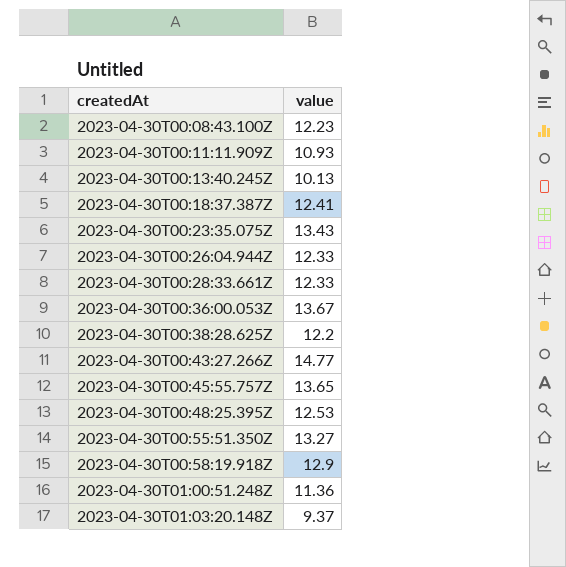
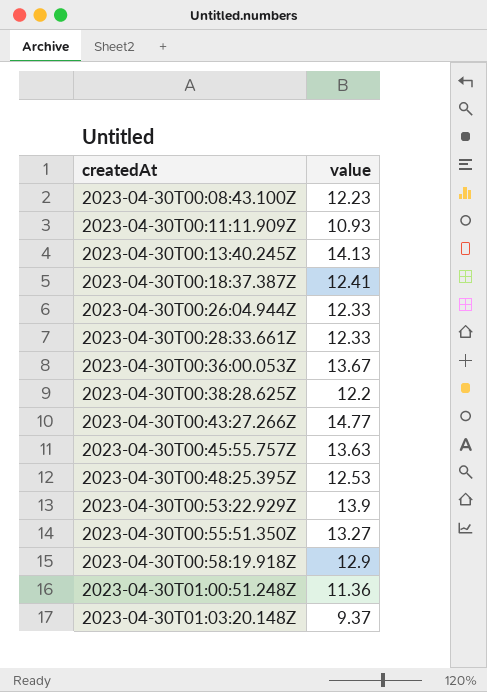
row 2023-04-30T00:23:35.075Z: 13.43 -> none
2023-04-30T00:13:40.245Z | value: 10.13 -> 14.13
2023-04-30T00:45:55.757Z | value: 13.65 -> 13.63
row 2023-04-30T00:53:22.929Z: none -> 13.9

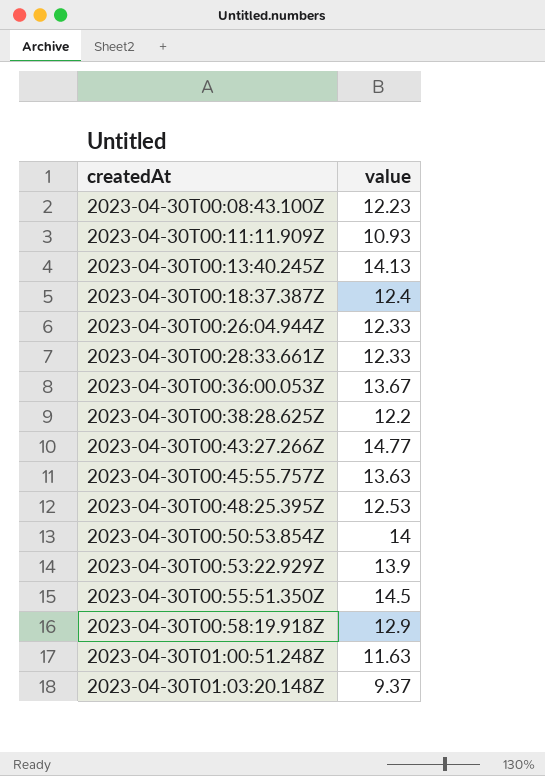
2023-04-30T00:18:37.387Z | value: 12.41 -> 12.4
row 2023-04-30T00:50:53.854Z: none -> 14
2023-04-30T00:55:51.350Z | value: 13.27 -> 14.5
2023-04-30T01:00:51.248Z | value: 11.36 -> 11.63

